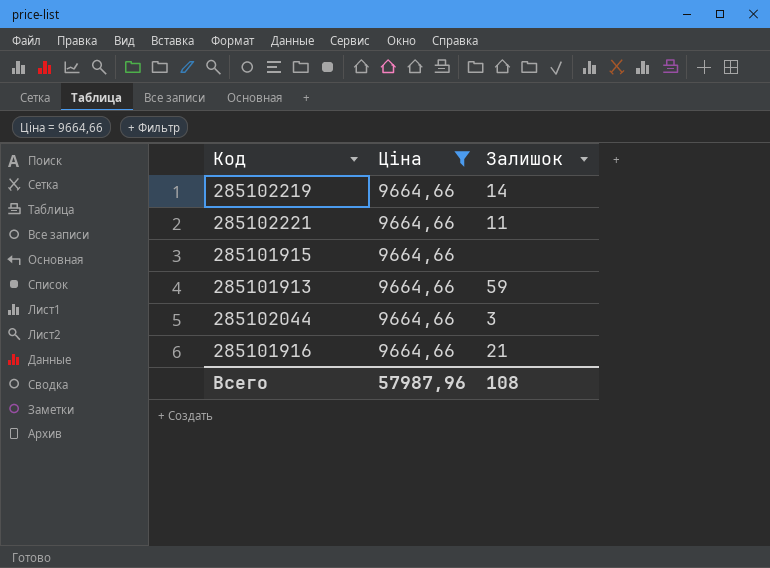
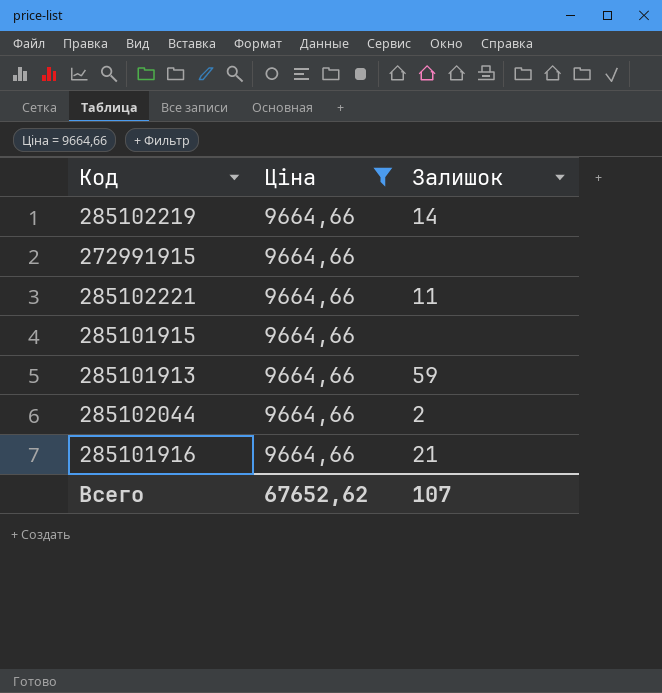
row 272991915: none -> 9664,66 | none
285102044 | Залишок: 3 -> 2
Всего | Ціна: 57987,96 -> 67652,62
Всего | Залишок: 108 -> 107

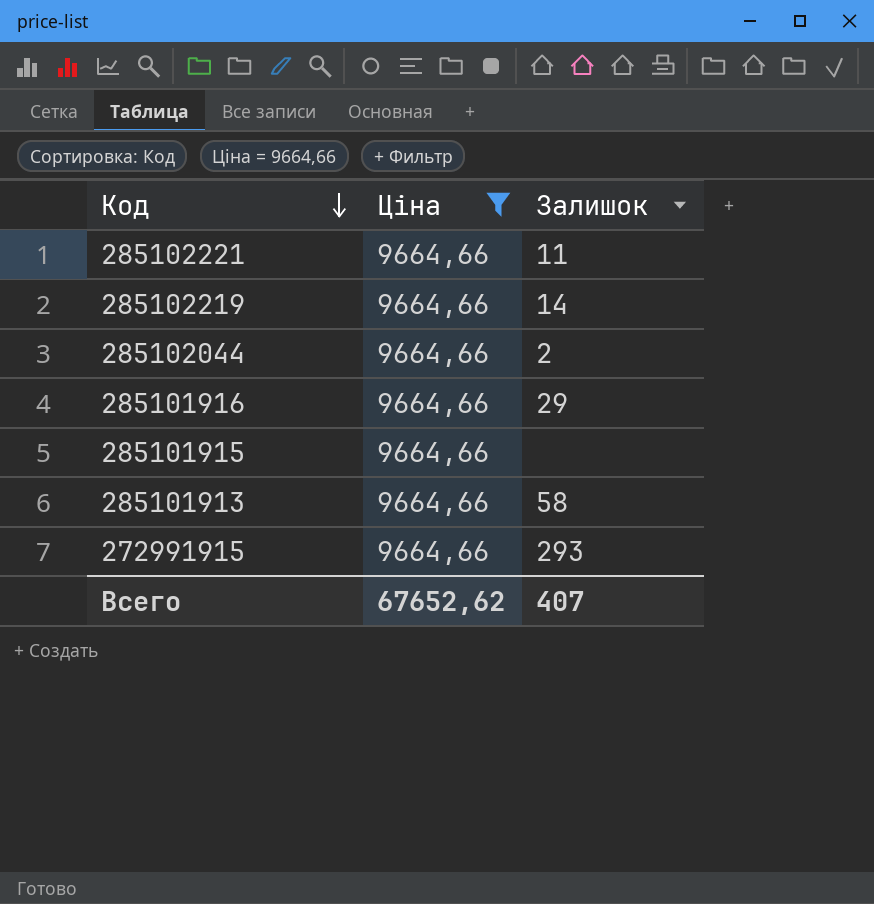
row order: none -> Код descending
285101916 | Залишок: 21 -> 29
285101913 | Залишок: 59 -> 58
272991915 | Залишок: none -> 293
Всего | Залишок: 107 -> 407

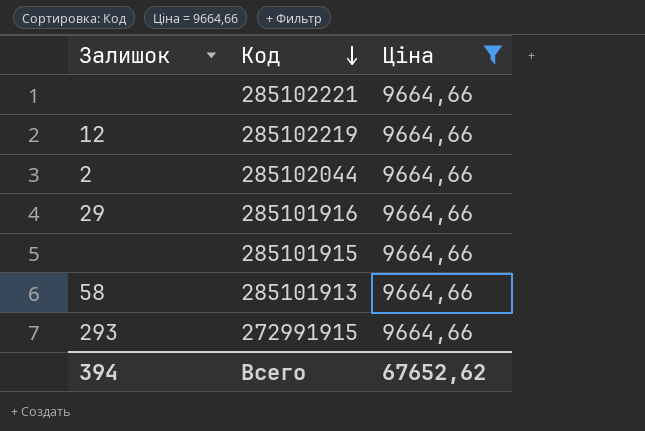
column Залишок | position: 3 -> 1
285102221 | Залишок: 11 -> none
285102219 | Залишок: 14 -> 12
Всего | Залишок: 407 -> 394

